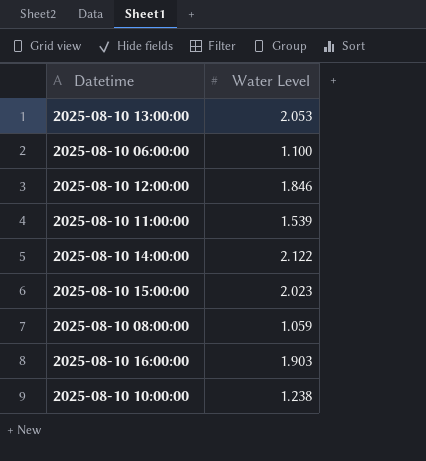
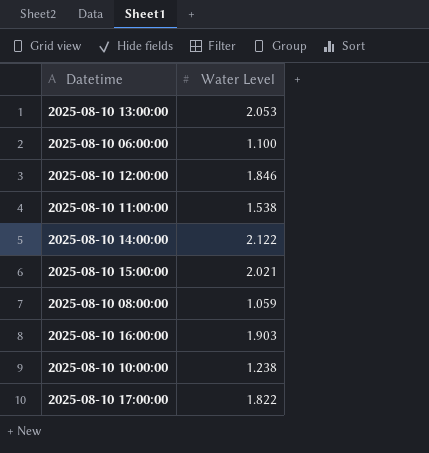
2025-08-10 11:00:00 | Water Level: 1.539 -> 1.538
2025-08-10 15:00:00 | Water Level: 2.023 -> 2.021
row 2025-08-10 17:00:00: none -> 1.822

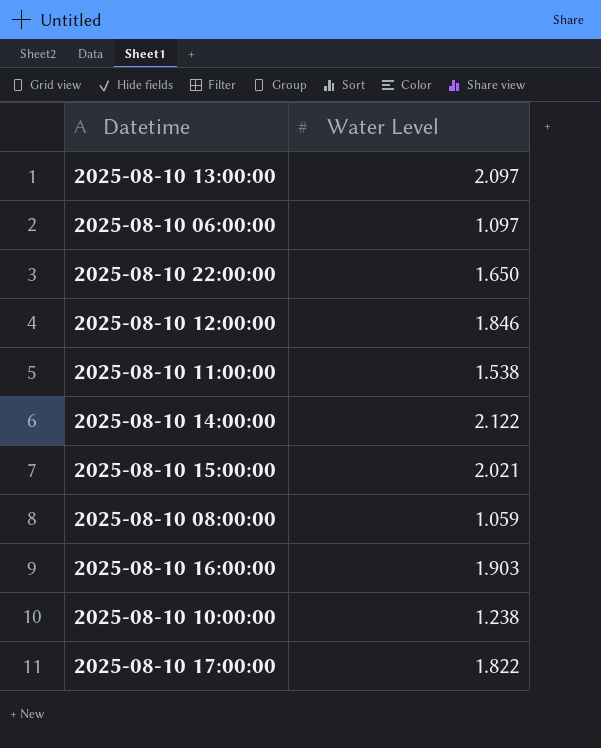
2025-08-10 13:00:00 | Water Level: 2.053 -> 2.097
2025-08-10 06:00:00 | Water Level: 1.100 -> 1.097
row 2025-08-10 22:00:00: none -> 1.650

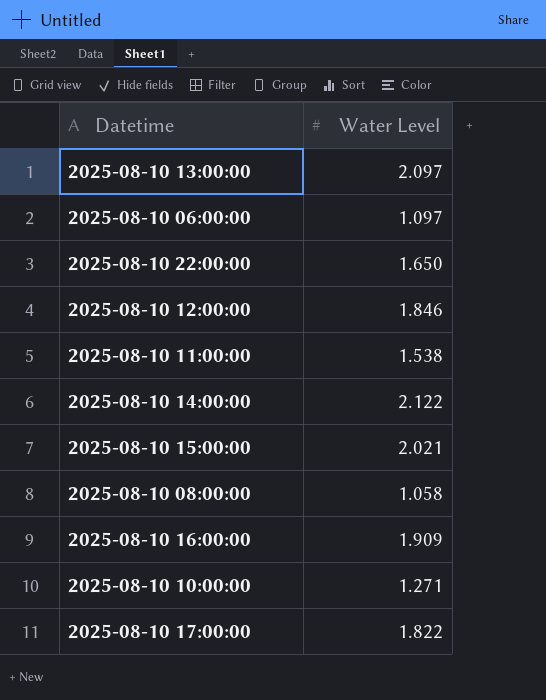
2025-08-10 08:00:00 | Water Level: 1.059 -> 1.058
2025-08-10 16:00:00 | Water Level: 1.903 -> 1.909
2025-08-10 10:00:00 | Water Level: 1.238 -> 1.271

